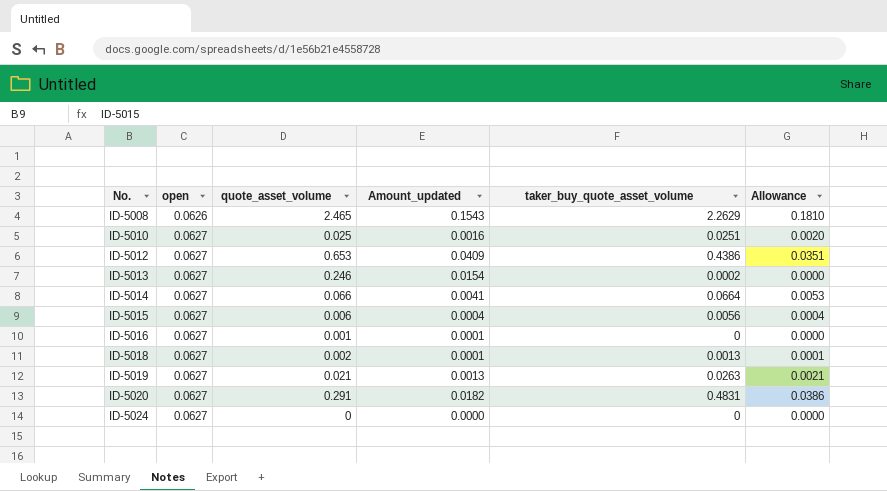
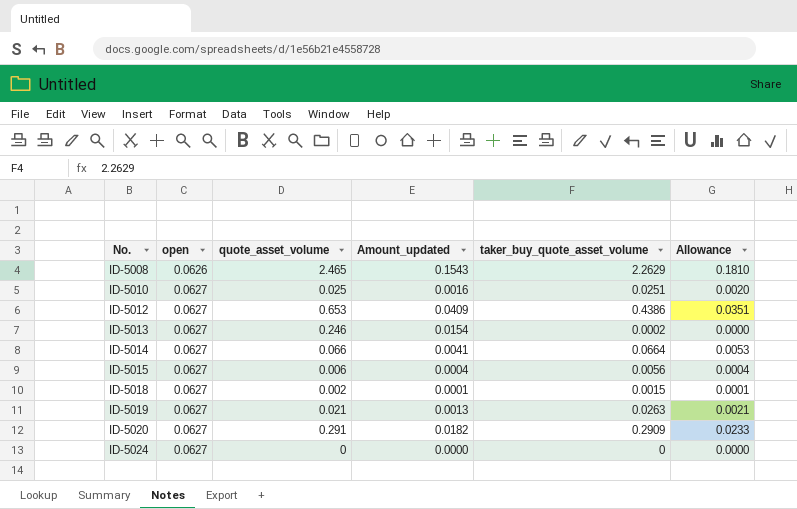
row ID-5016: 0.0627 | 0.001 | 0.0001 | 0 | 0.0000 -> none
ID-5018 | taker_buy_quote_asset_volume: 0.0013 -> 0.0015
ID-5020 | taker_buy_quote_asset_volume: 0.4831 -> 0.2909
ID-5020 | Allowance: 0.0386 -> 0.0233

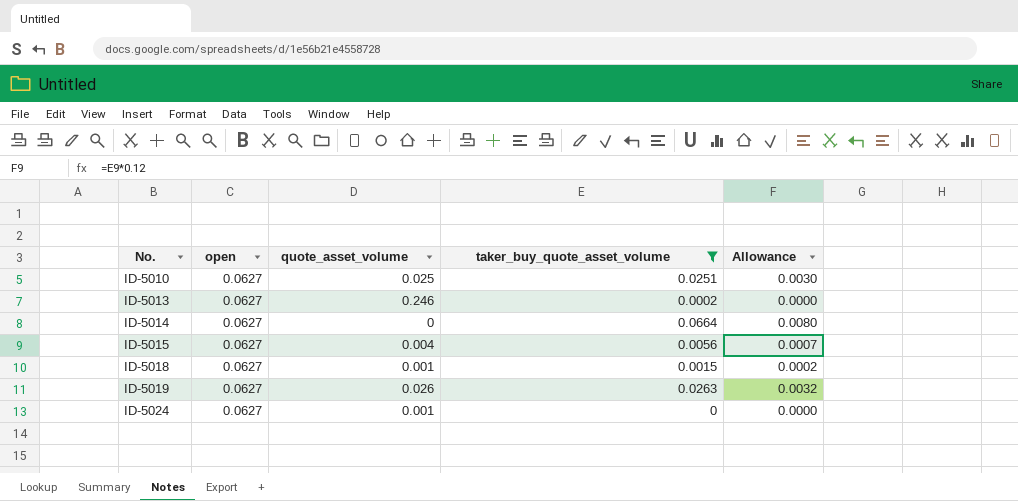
filter: none -> taker_buy_quote_asset_volume <= 0.0664
column Amount_updated | formula: [open] * [quote_asset_volume] -> none
column Allowance | formula: [taker_buy_quote_asset_volume] * 0.08 -> [taker_buy_quote_asset_volume] * 0.12
ID-5014 | quote_asset_volume: 0.066 -> 0
ID-5015 | quote_asset_volume: 0.006 -> 0.004
ID-5018 | quote_asset_volume: 0.002 -> 0.001
ID-5019 | quote_asset_volume: 0.021 -> 0.026
ID-5024 | quote_asset_volume: 0 -> 0.001

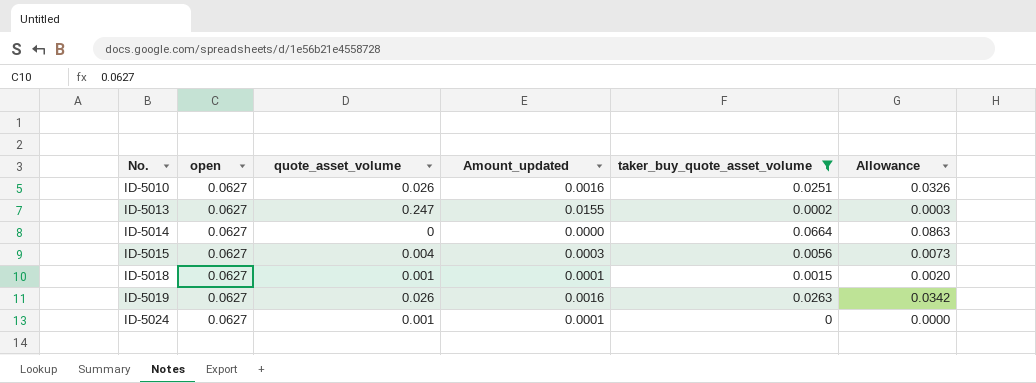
column Amount_updated | formula: none -> [open] * [quote_asset_volume]
column Allowance | formula: [taker_buy_quote_asset_volume] * 0.12 -> [taker_buy_quote_asset_volume] * 1.3
ID-5010 | quote_asset_volume: 0.025 -> 0.026
ID-5013 | quote_asset_volume: 0.246 -> 0.247

